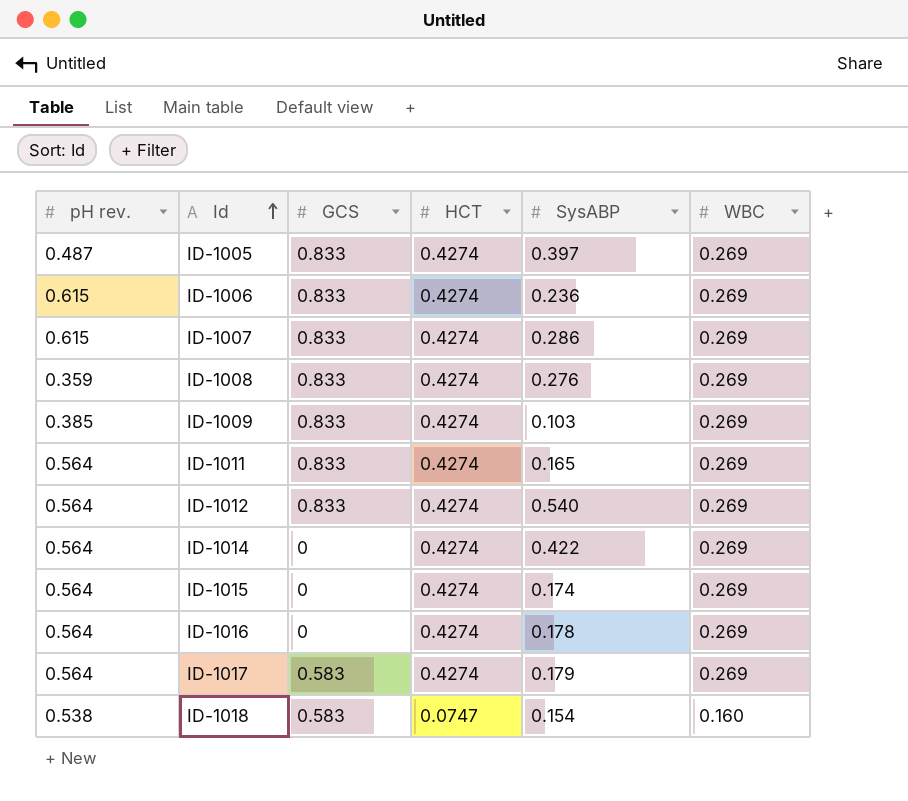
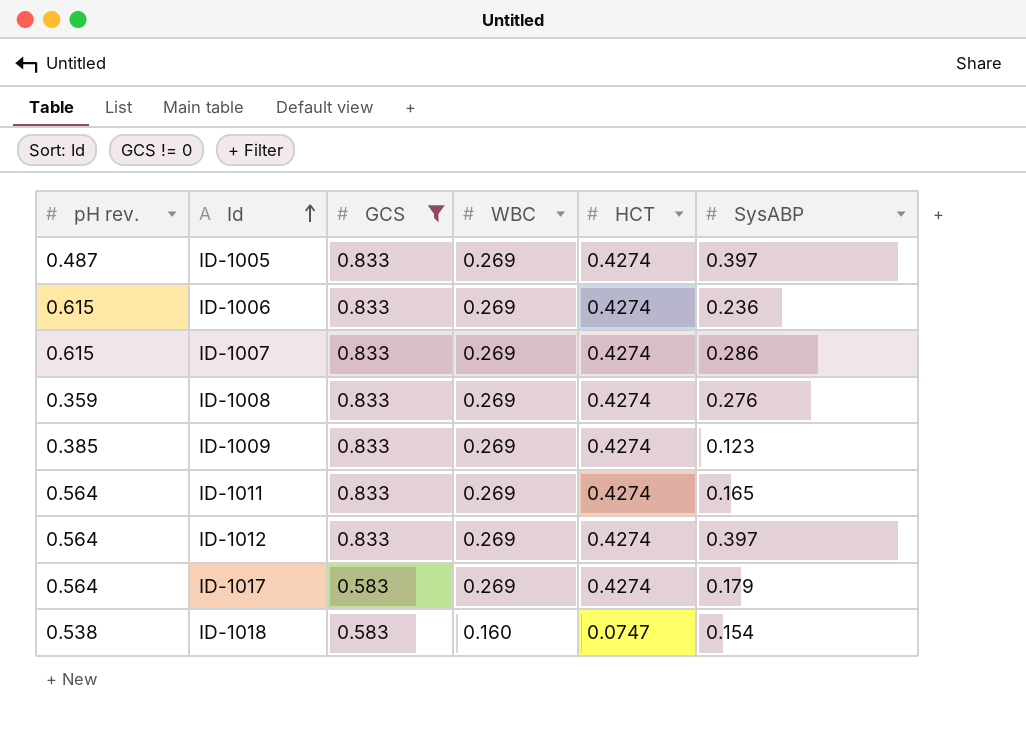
filter: none -> GCS != 0
column WBC | position: 6 -> 4
ID-1009 | SysABP: 0.103 -> 0.123
ID-1012 | SysABP: 0.540 -> 0.397

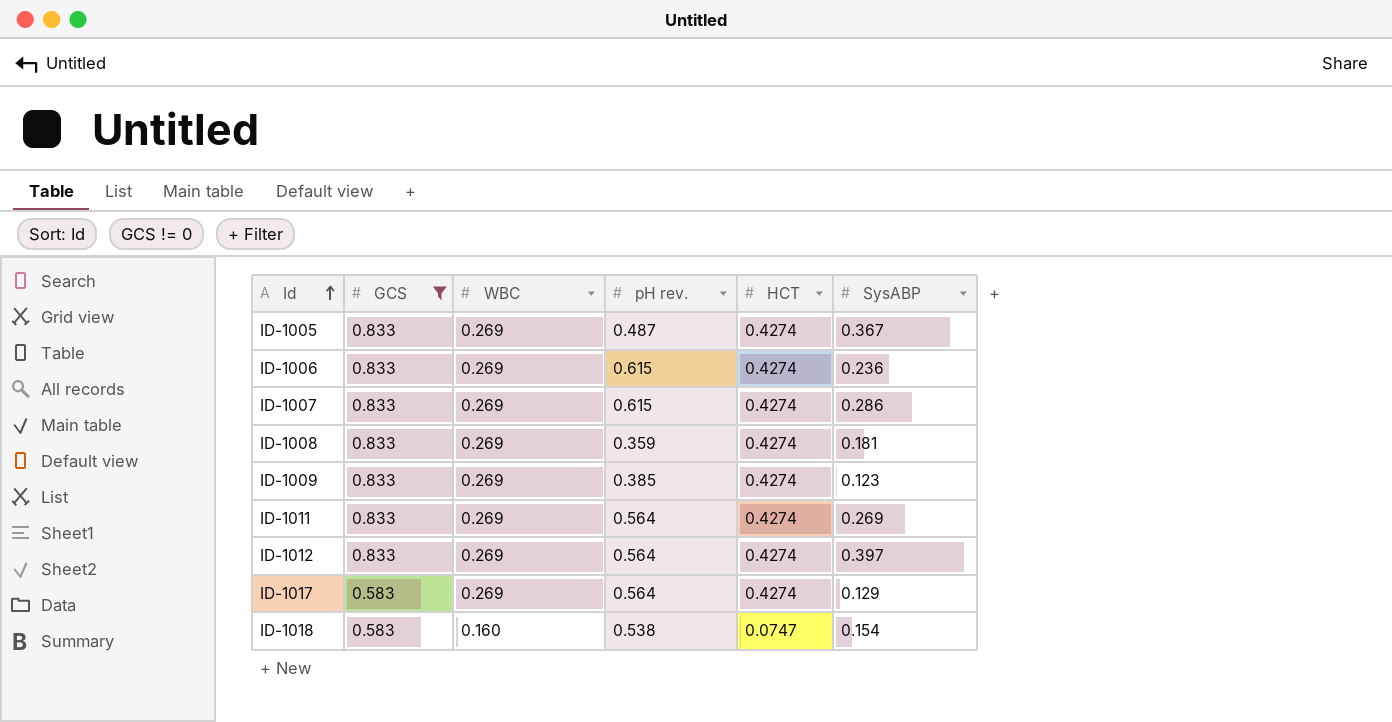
column pH rev. | position: 1 -> 4
ID-1005 | SysABP: 0.397 -> 0.367
ID-1008 | SysABP: 0.276 -> 0.181
ID-1011 | SysABP: 0.165 -> 0.269
ID-1017 | SysABP: 0.179 -> 0.129

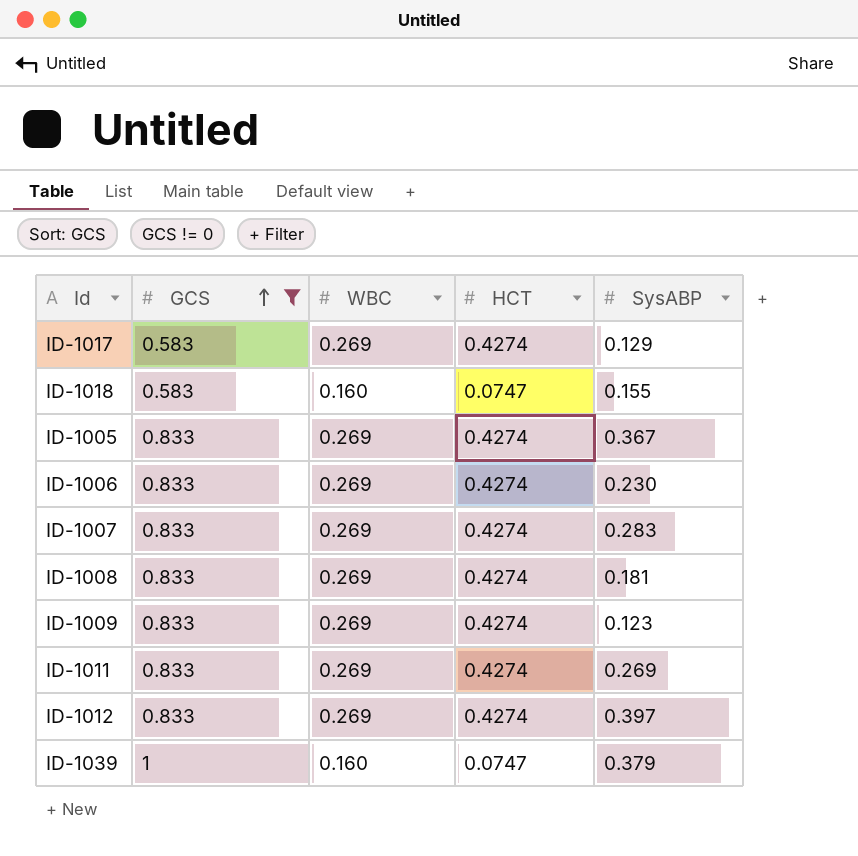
row order: Id ascending -> GCS ascending
column pH rev. | position: 4 -> none
ID-1018 | SysABP: 0.154 -> 0.155
ID-1006 | SysABP: 0.236 -> 0.230
ID-1007 | SysABP: 0.286 -> 0.283
row ID-1039: none -> 1 | 0.160 | 0.0747 | 0.379

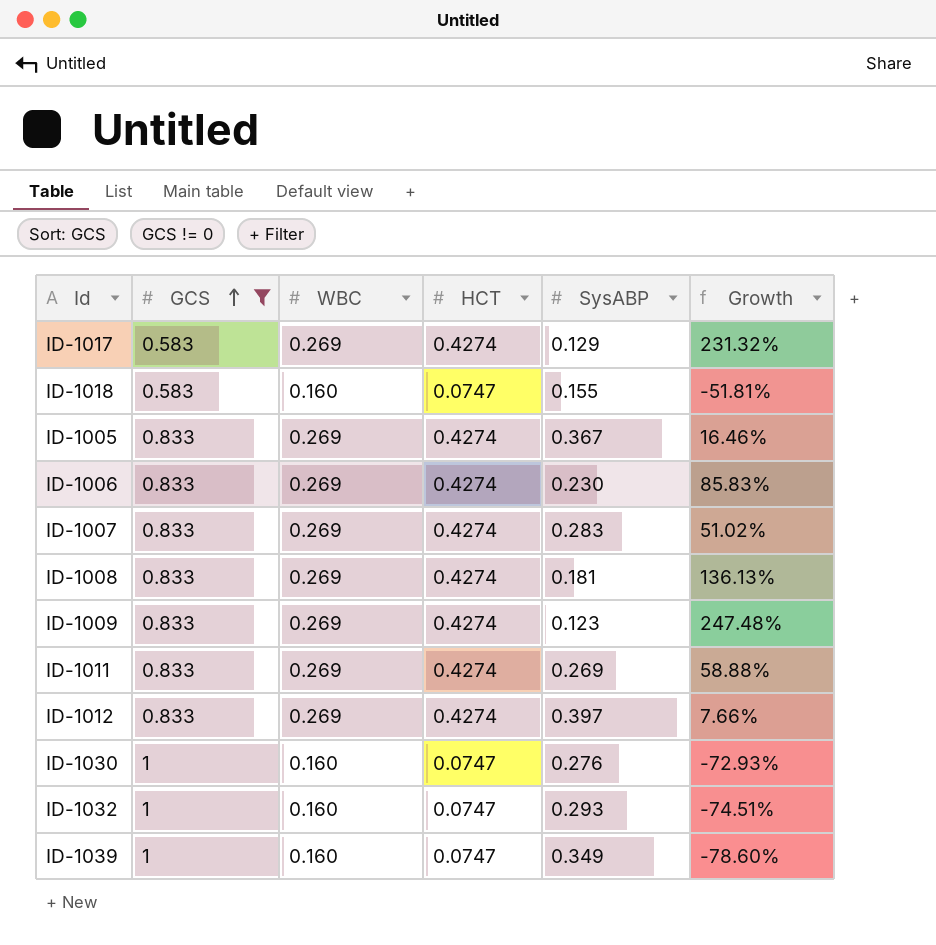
column Growth | formula: none -> ([HCT] - [SysABP]) / [SysABP]
row ID-1030: none -> 1 | 0.160 | 0.0747 | 0.276 | -72.93%
row ID-1032: none -> 1 | 0.160 | 0.0747 | 0.293 | -74.51%
ID-1039 | SysABP: 0.379 -> 0.349

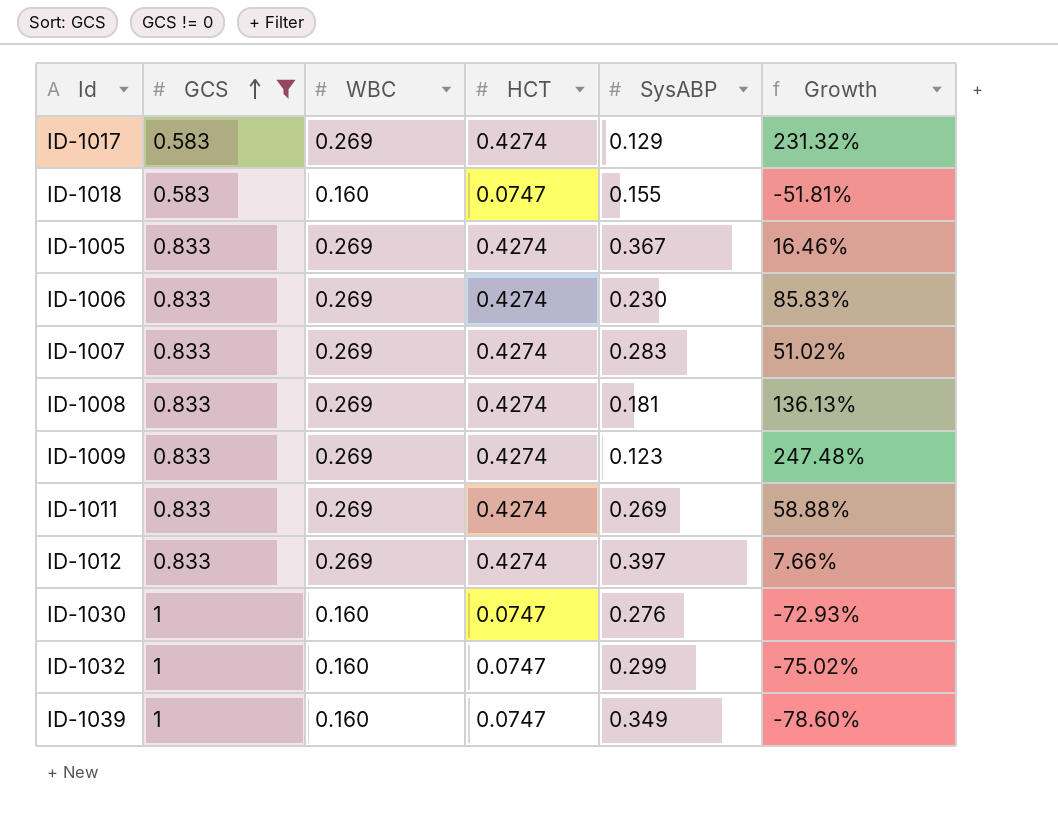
ID-1032 | SysABP: 0.293 -> 0.299
ID-1032 | Growth: -74.51% -> -75.02%

